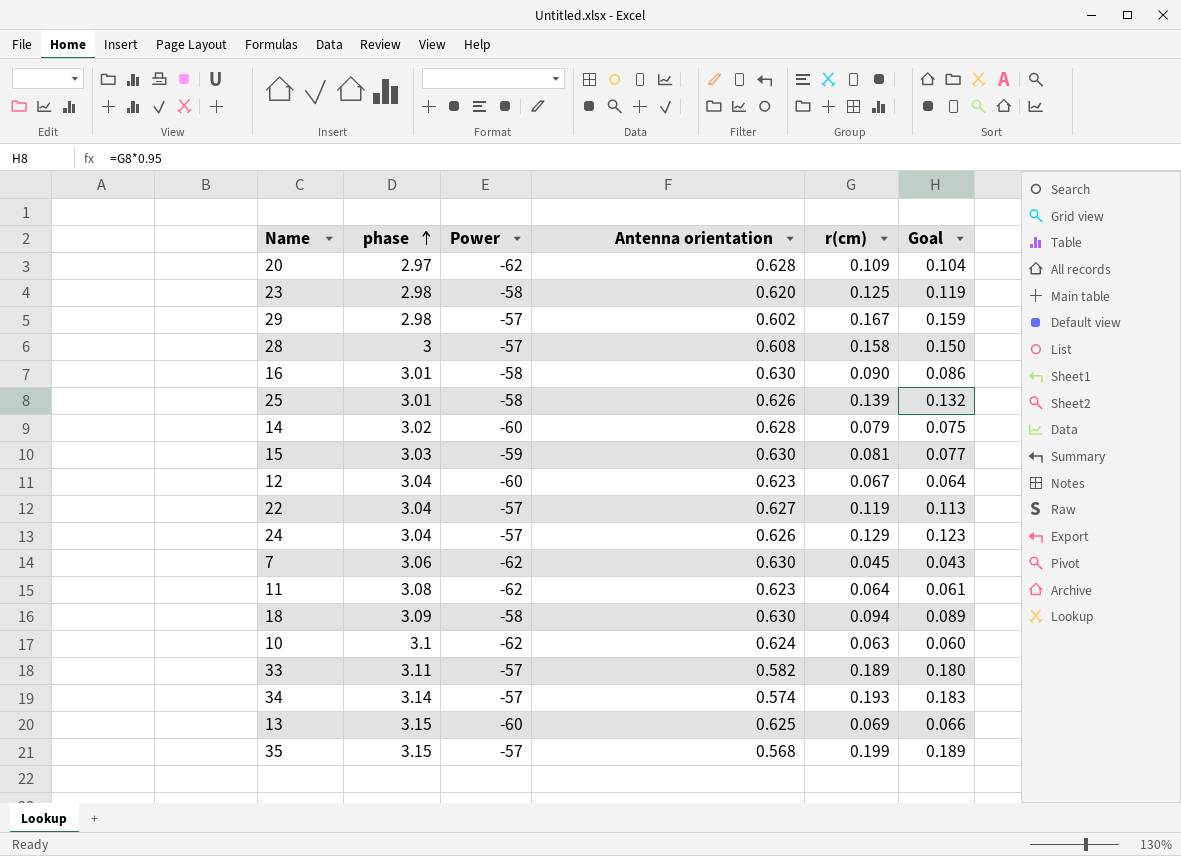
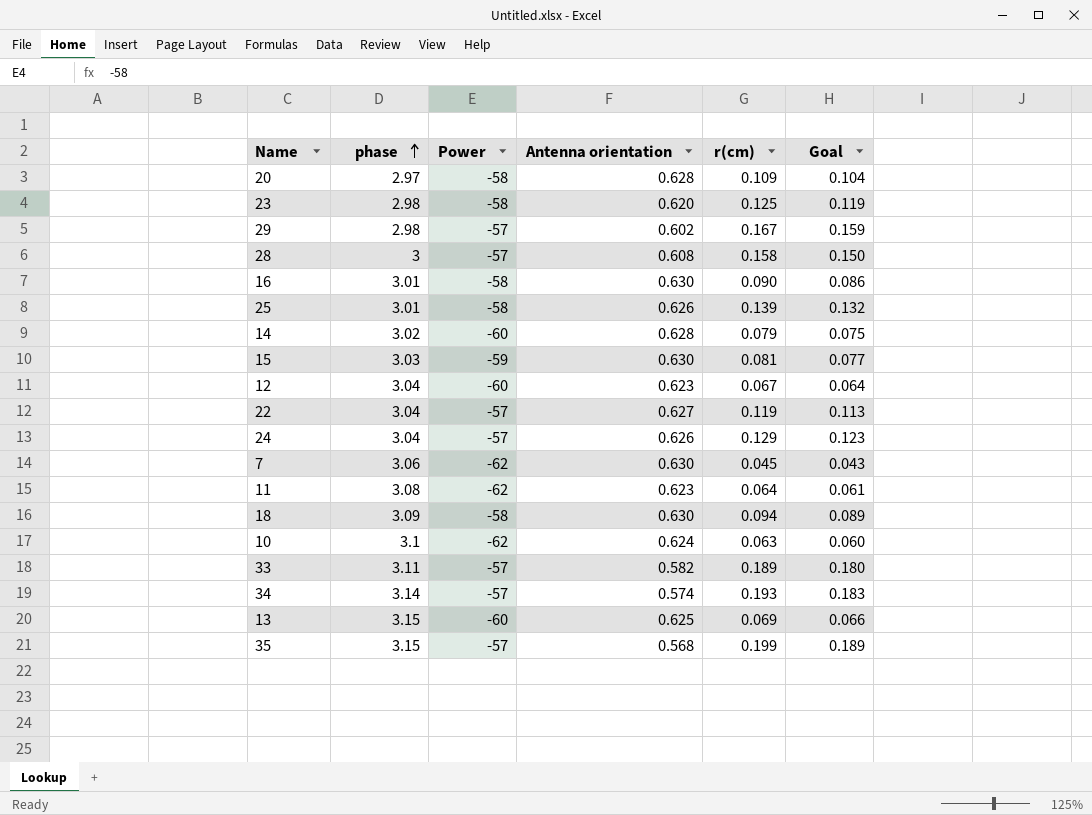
20 | Power: -62 -> -58

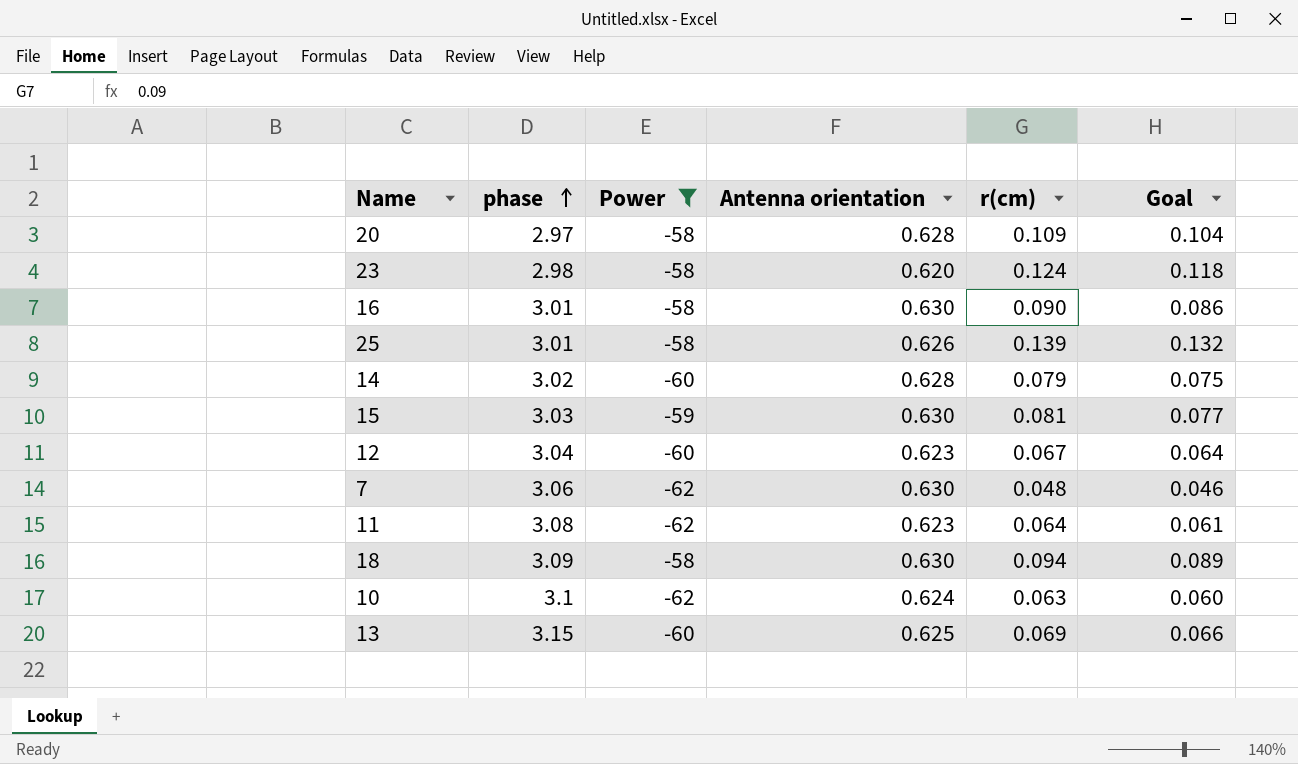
filter: none -> Power != -57
23 | r(cm): 0.125 -> 0.124
23 | Goal: 0.119 -> 0.118
7 | r(cm): 0.045 -> 0.048
7 | Goal: 0.043 -> 0.046

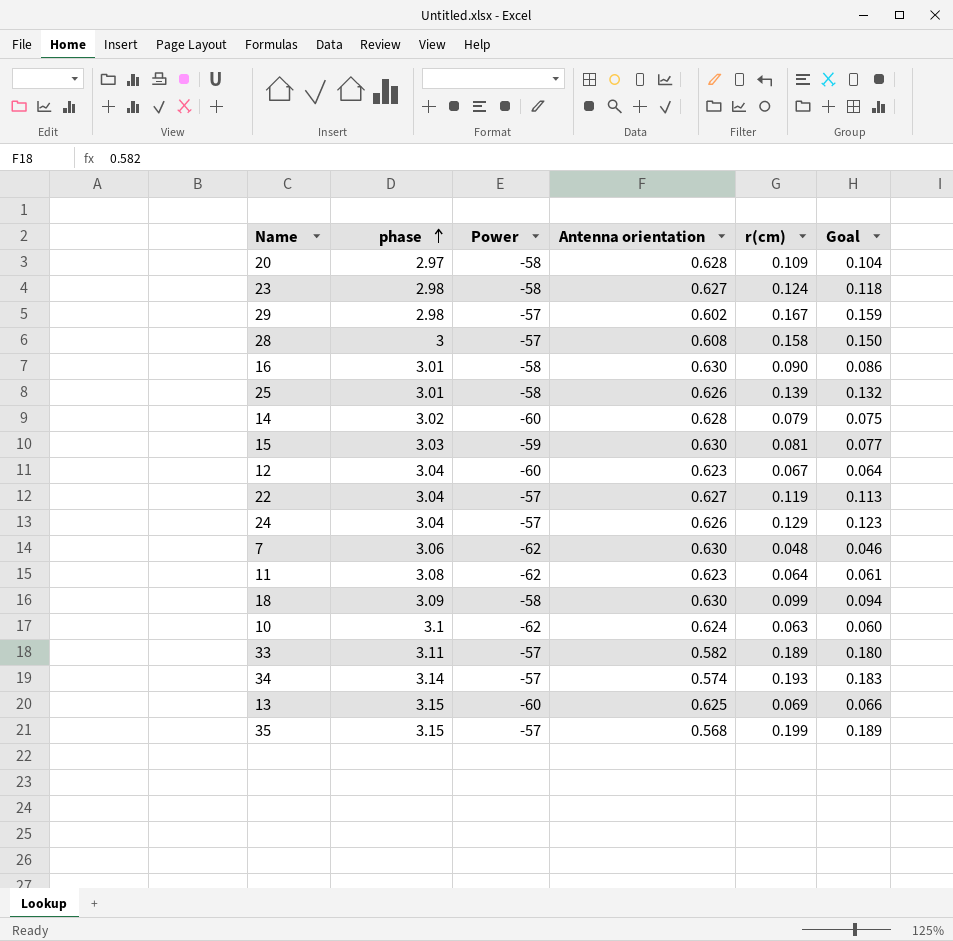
filter: Power != -57 -> none
23 | Antenna orientation: 0.620 -> 0.627
18 | r(cm): 0.094 -> 0.099
18 | Goal: 0.089 -> 0.094

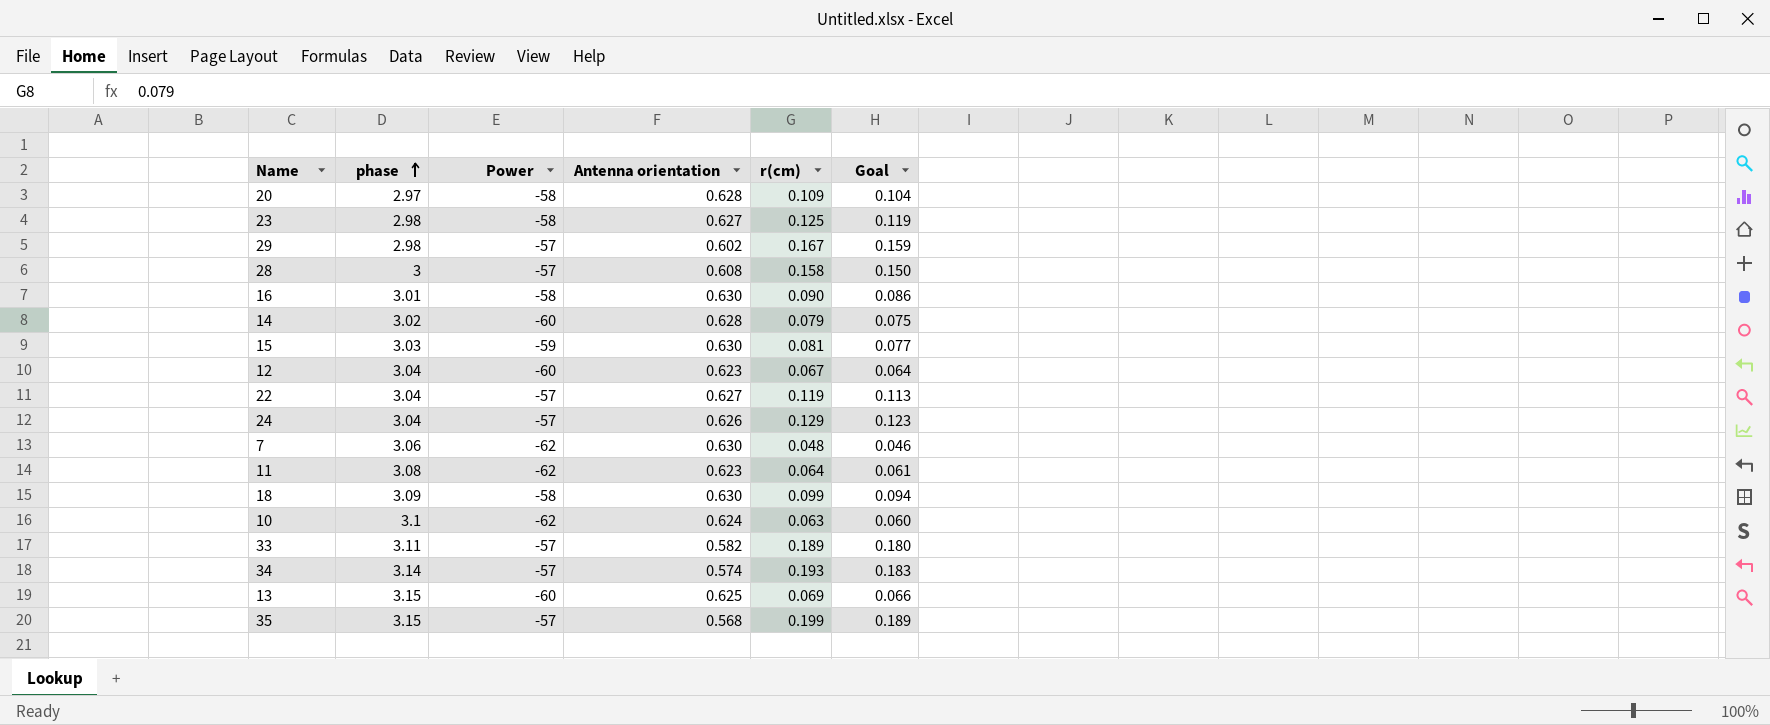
row 25: 3.01 | -58 | 0.626 | 0.139 | 0.132 -> none
23 | r(cm): 0.124 -> 0.125
23 | Goal: 0.118 -> 0.119

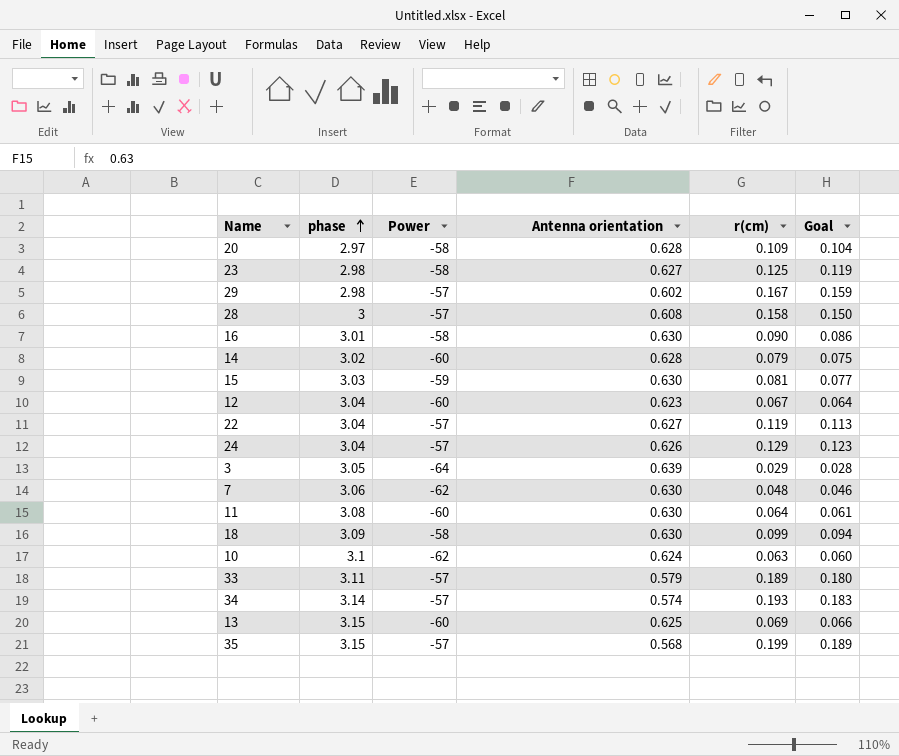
row 3: none -> 3.05 | -64 | 0.639 | 0.029 | 0.028
11 | Power: -62 -> -60
11 | Antenna orientation: 0.623 -> 0.630
33 | Antenna orientation: 0.582 -> 0.579

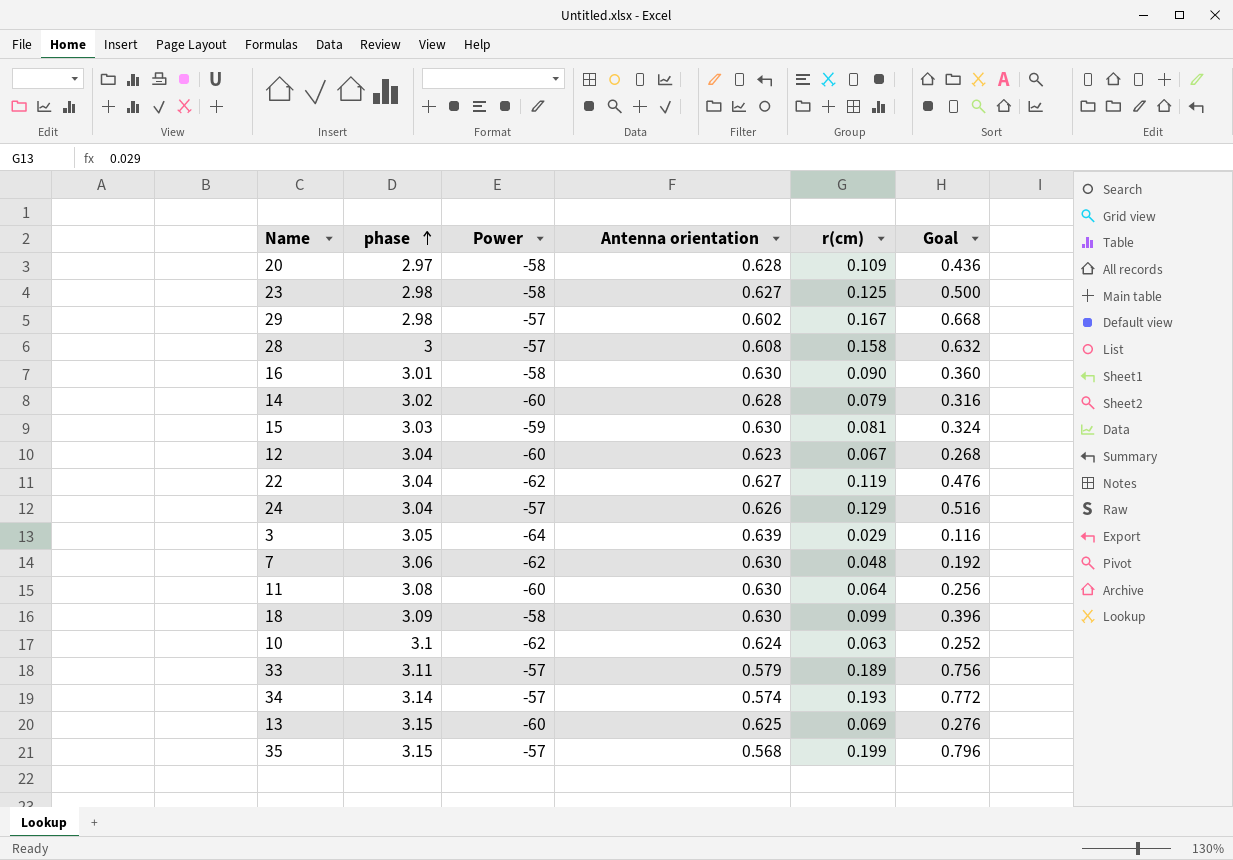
column Goal | formula: [r(cm)] * 0.95 -> [r(cm)] * 4
22 | Power: -57 -> -62

